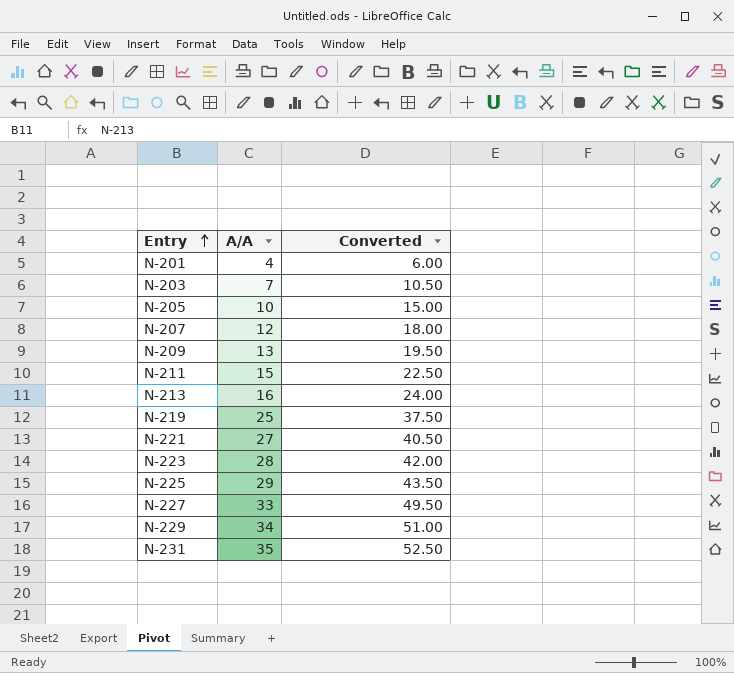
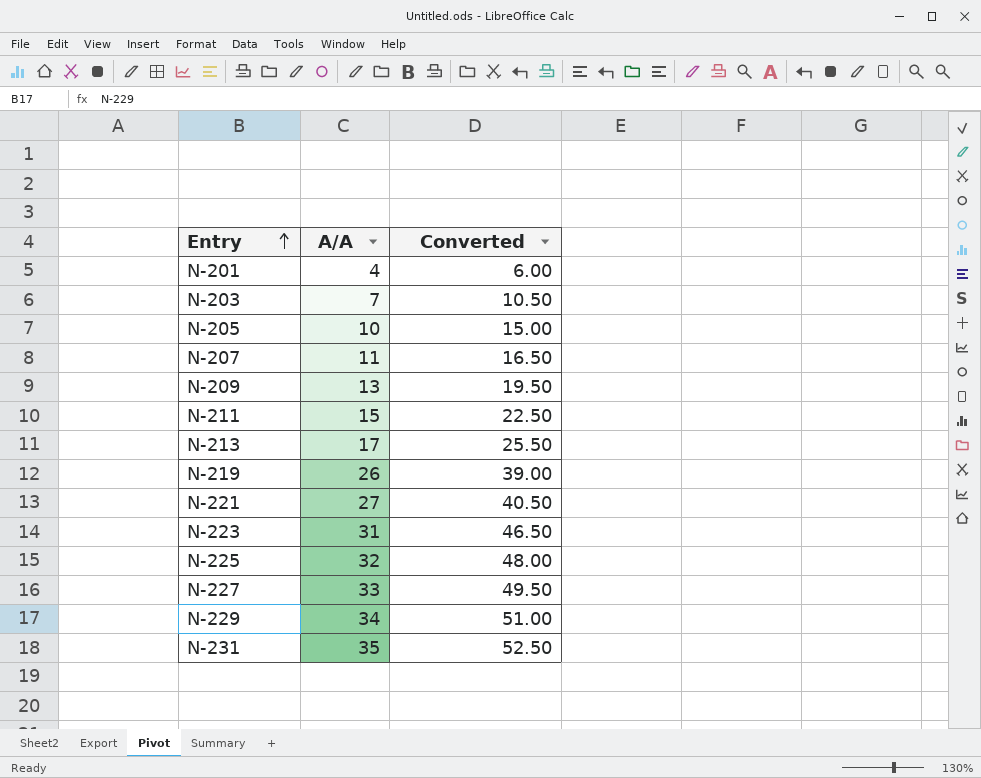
N-207 | Α/Α: 12 -> 11
N-207 | Converted: 18.00 -> 16.50
N-213 | Α/Α: 16 -> 17
N-213 | Converted: 24.00 -> 25.50
N-219 | Α/Α: 25 -> 26
N-219 | Converted: 37.50 -> 39.00
N-223 | Α/Α: 28 -> 31
N-223 | Converted: 42.00 -> 46.50
N-225 | Α/Α: 29 -> 32
N-225 | Converted: 43.50 -> 48.00

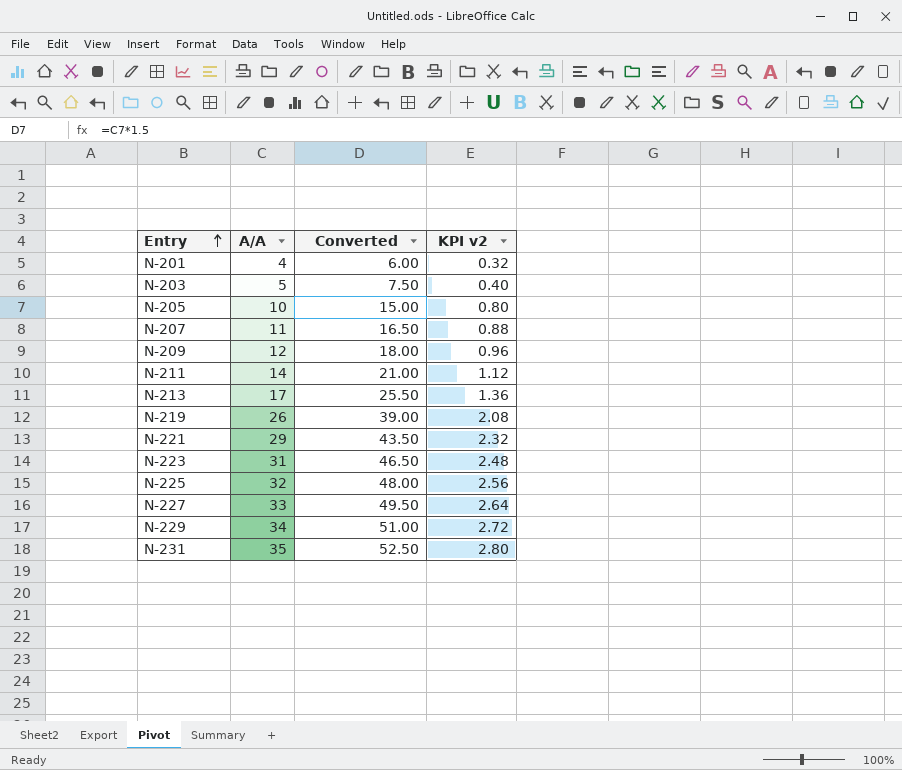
column KPI v2 | formula: none -> [Α/Α] * 0.08
N-203 | Α/Α: 7 -> 5
N-203 | Converted: 10.50 -> 7.50
N-209 | Α/Α: 13 -> 12
N-209 | Converted: 19.50 -> 18.00
N-211 | Α/Α: 15 -> 14
N-211 | Converted: 22.50 -> 21.00
N-221 | Α/Α: 27 -> 29
N-221 | Converted: 40.50 -> 43.50

